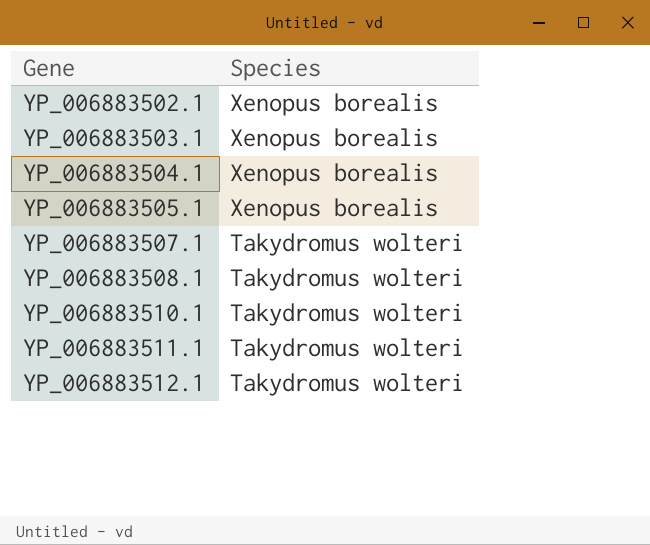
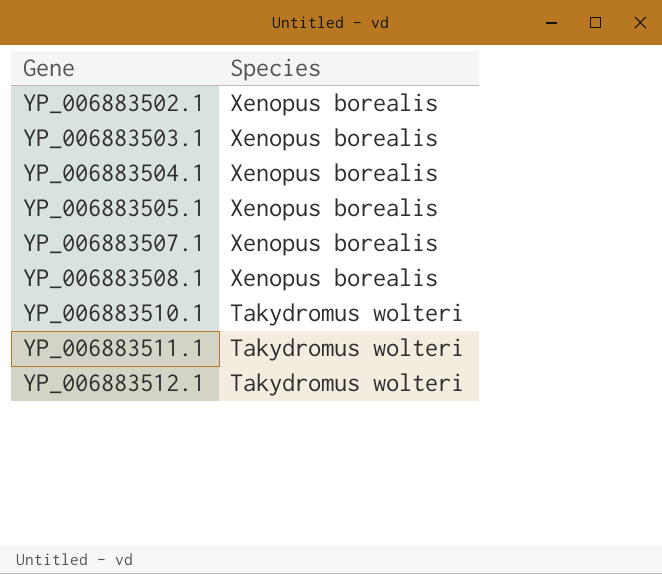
YP_006883507.1 | Species: Takydromus wolteri -> Xenopus borealis
YP_006883508.1 | Species: Takydromus wolteri -> Xenopus borealis

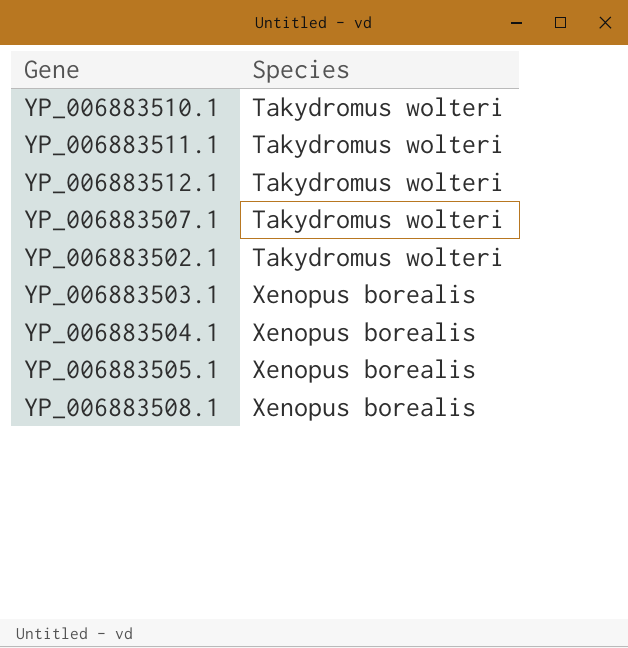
row order: Gene ascending -> Species ascending
YP_006883507.1 | Species: Xenopus borealis -> Takydromus wolteri
YP_006883502.1 | Species: Xenopus borealis -> Takydromus wolteri

